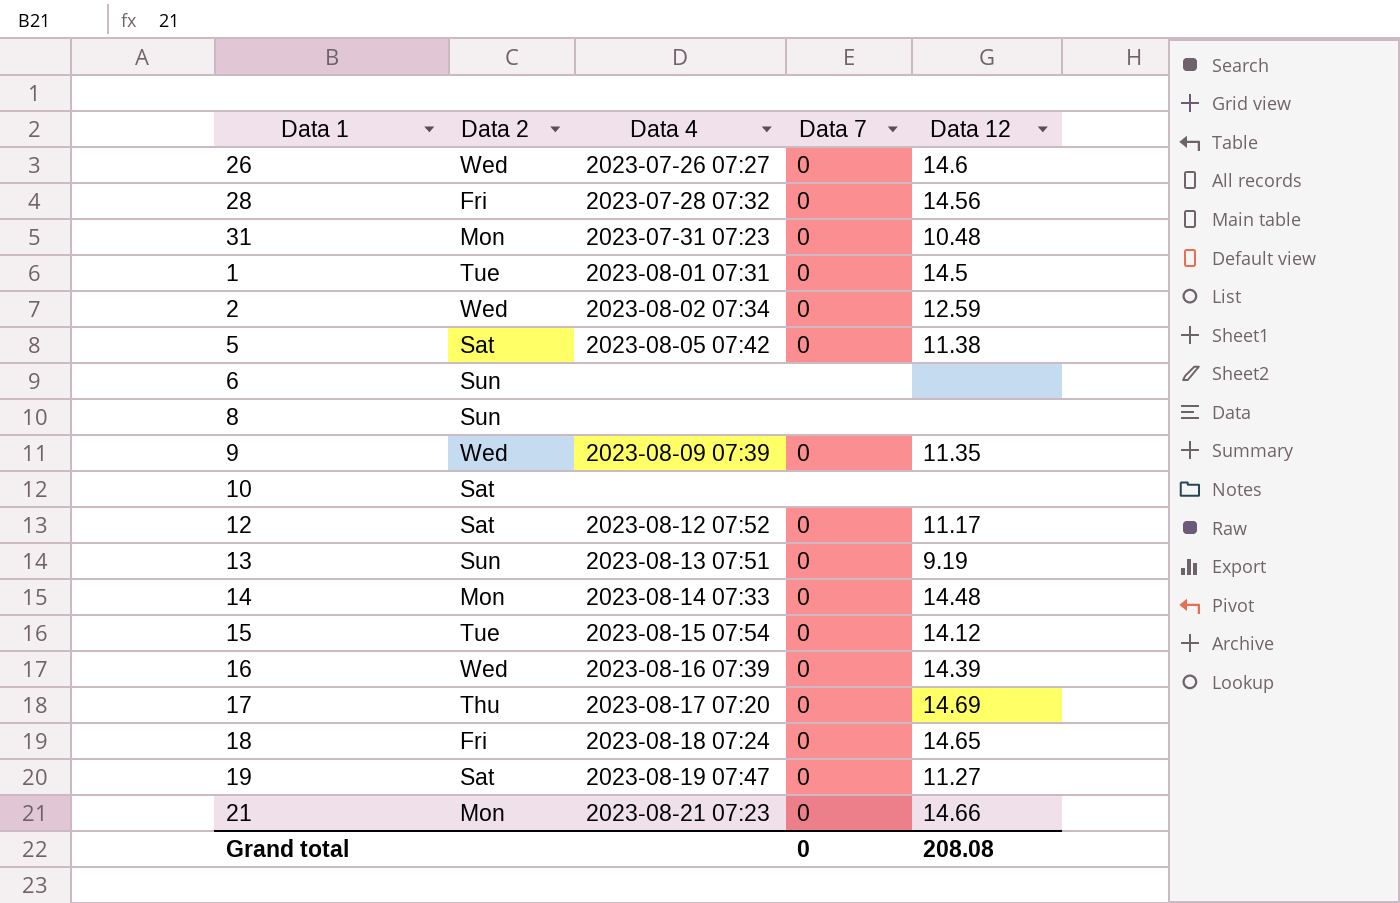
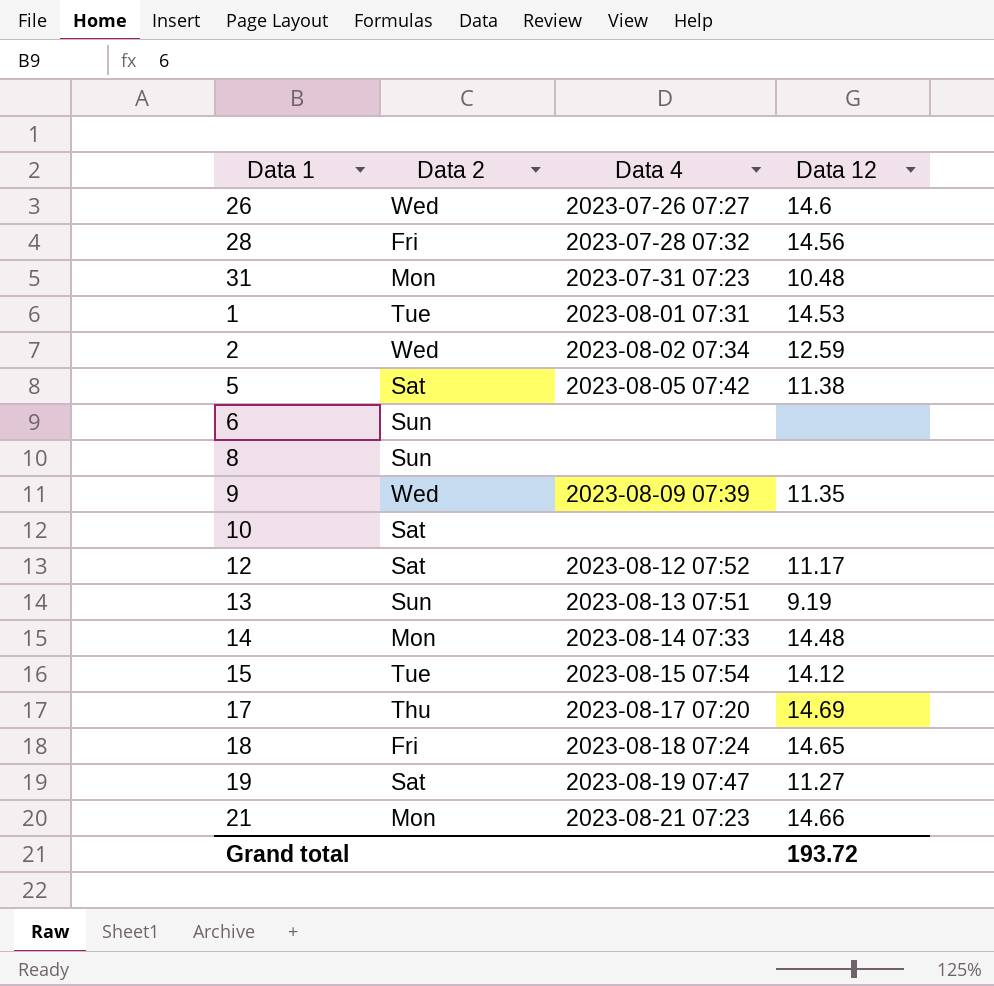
column Data 7 | position: 4 -> none
row 16: Wed | 2023-08-16 07:39 | 0 | 14.39 -> none
1 | Data 12: 14.5 -> 14.53
Grand total | Data 12: 208.08 -> 193.72

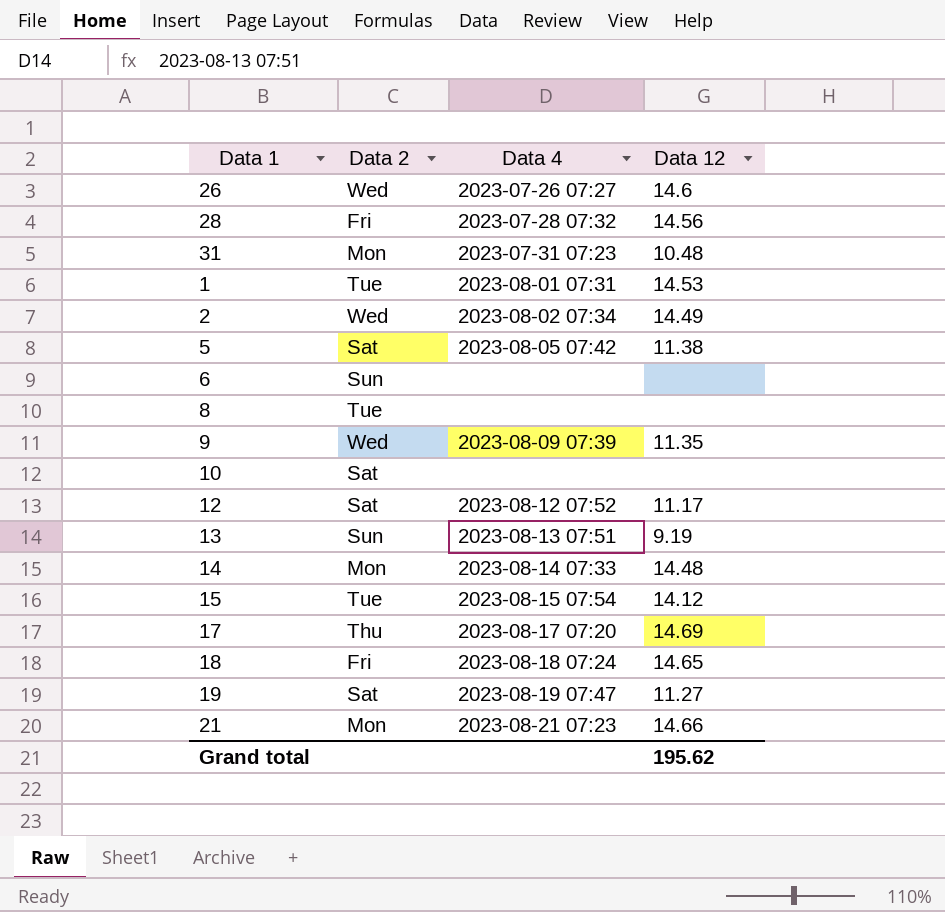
2 | Data 12: 12.59 -> 14.49
8 | Data 2: Sun -> Tue
Grand total | Data 12: 193.72 -> 195.62

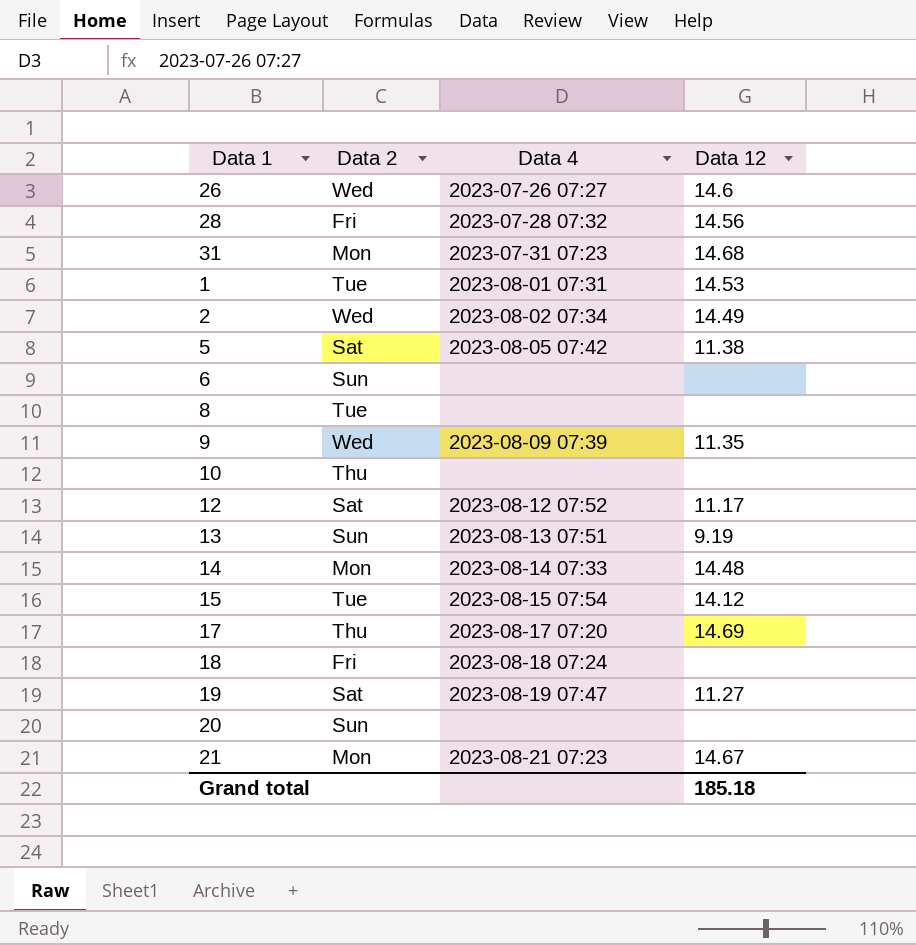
31 | Data 12: 10.48 -> 14.68
10 | Data 2: Sat -> Thu
18 | Data 12: 14.65 -> none
row 20: none -> Sun | none | none
21 | Data 12: 14.66 -> 14.67
Grand total | Data 12: 195.62 -> 185.18

